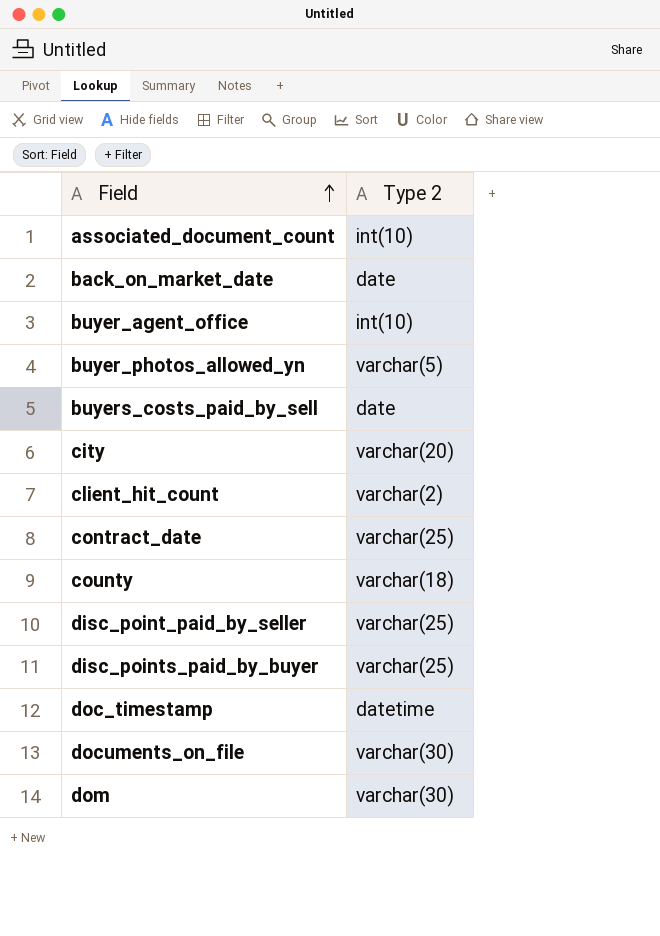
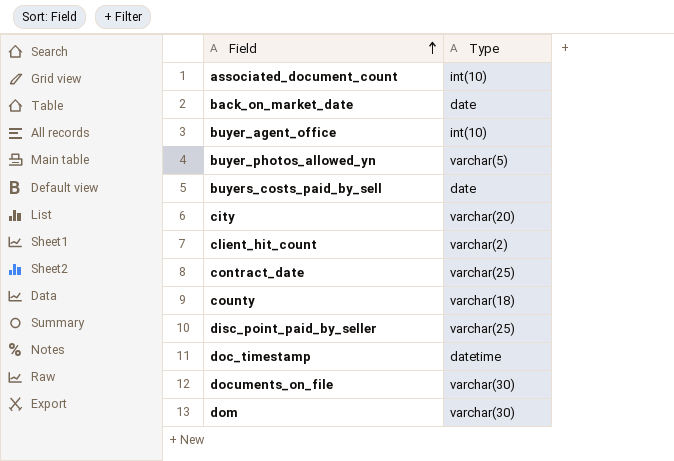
column name: Type 2 -> Type
row disc_points_paid_by_buyer: varchar(25) -> none

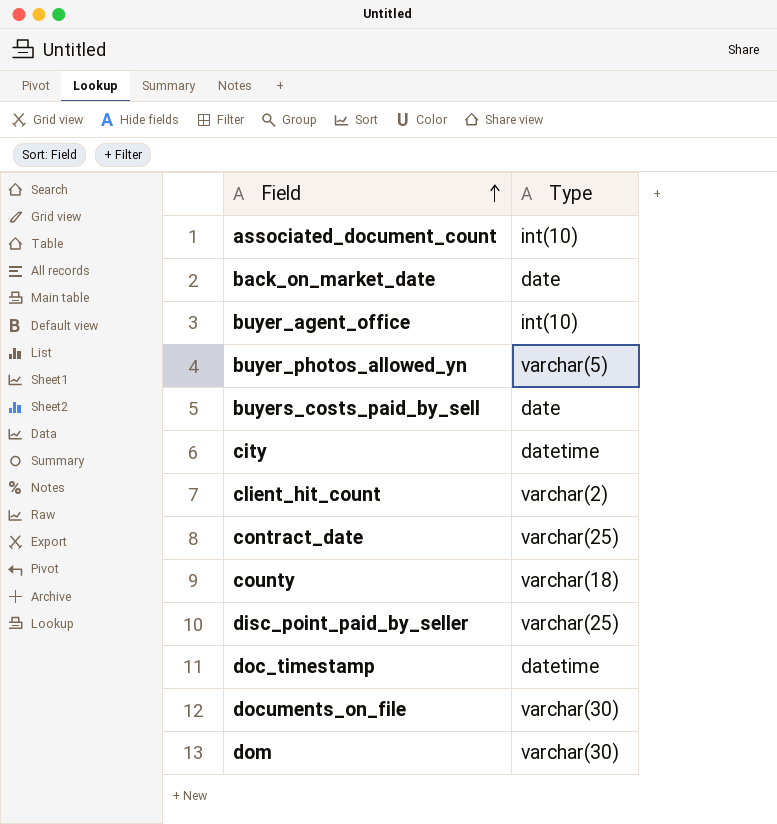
city | Type: varchar(20) -> datetime

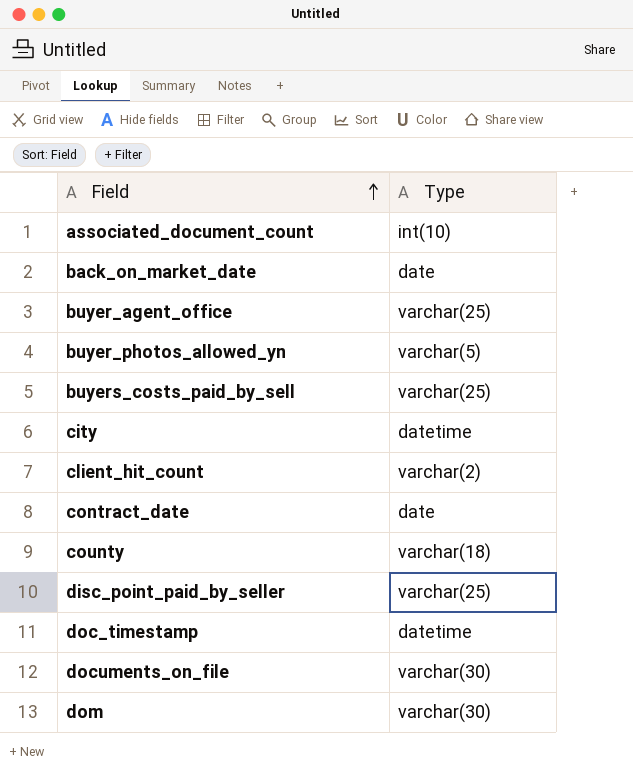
buyer_agent_office | Type: int(10) -> varchar(25)
buyers_costs_paid_by_sell | Type: date -> varchar(25)
contract_date | Type: varchar(25) -> date

